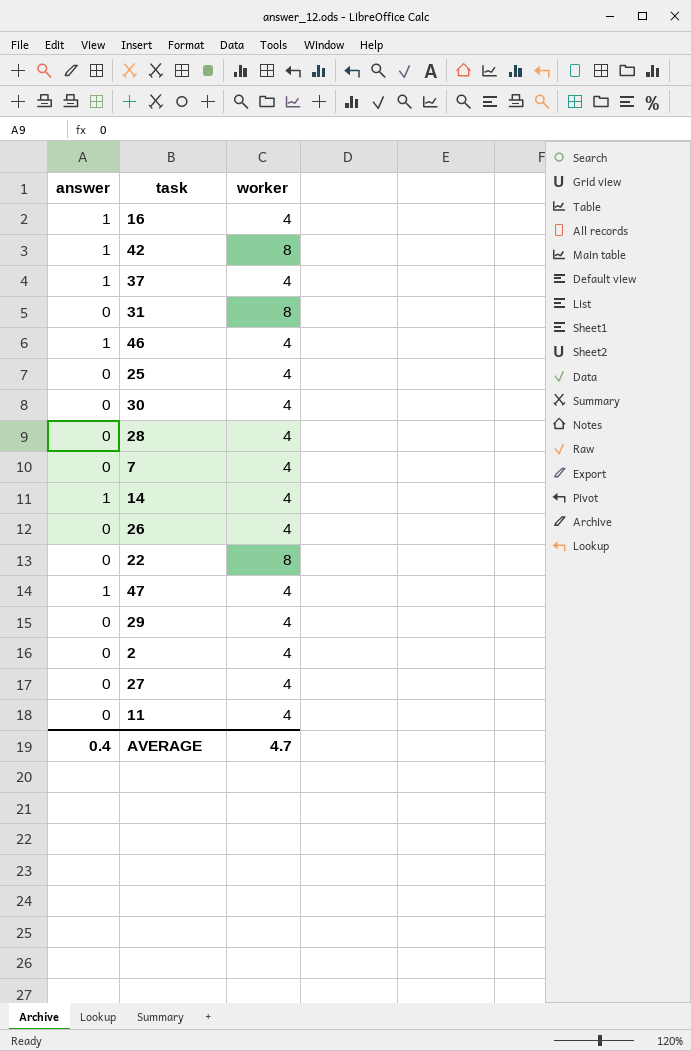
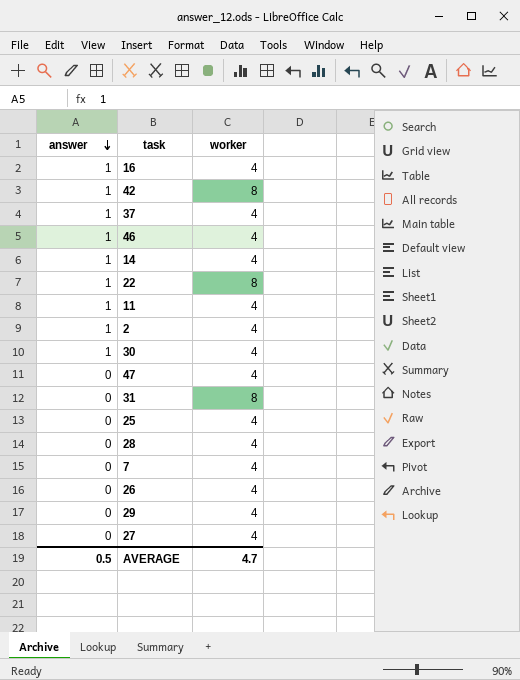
row order: none -> answer descending
22 | answer: 0 -> 1
11 | answer: 0 -> 1
2 | answer: 0 -> 1
30 | answer: 0 -> 1
47 | answer: 1 -> 0
AVERAGE | answer: 0.4 -> 0.5

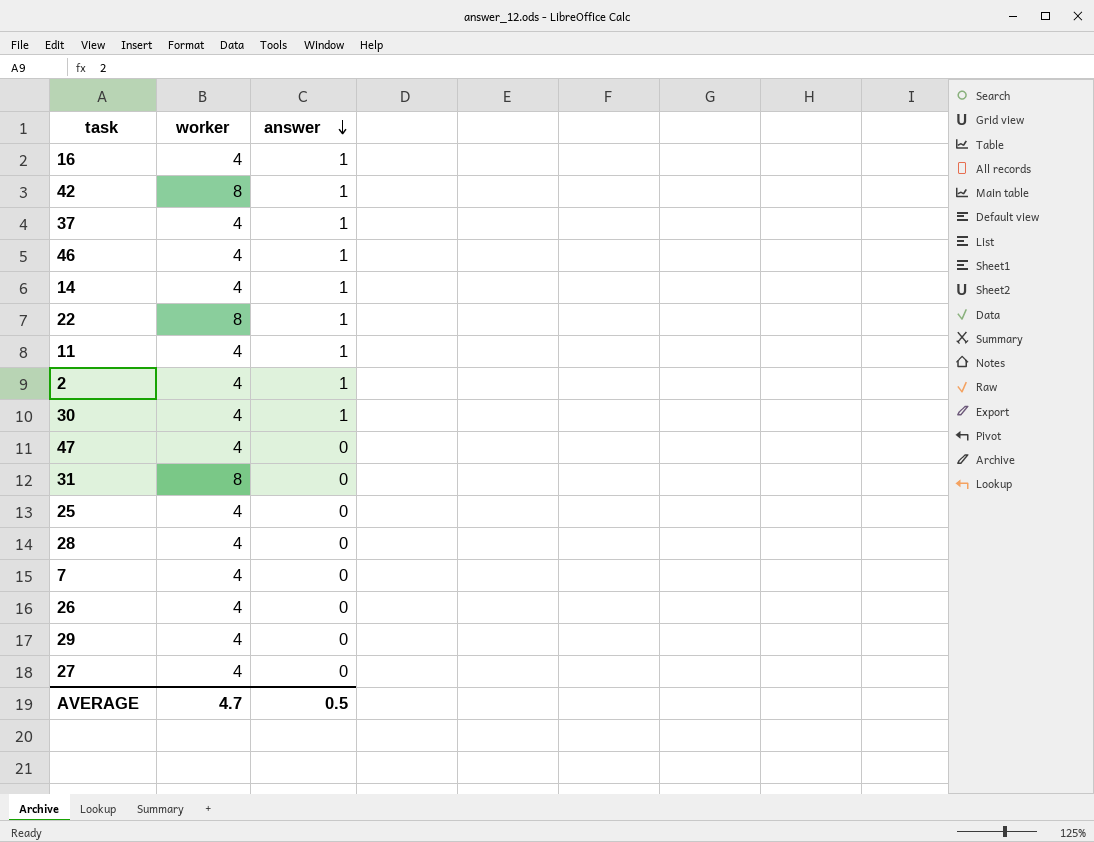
column answer | position: 1 -> 3

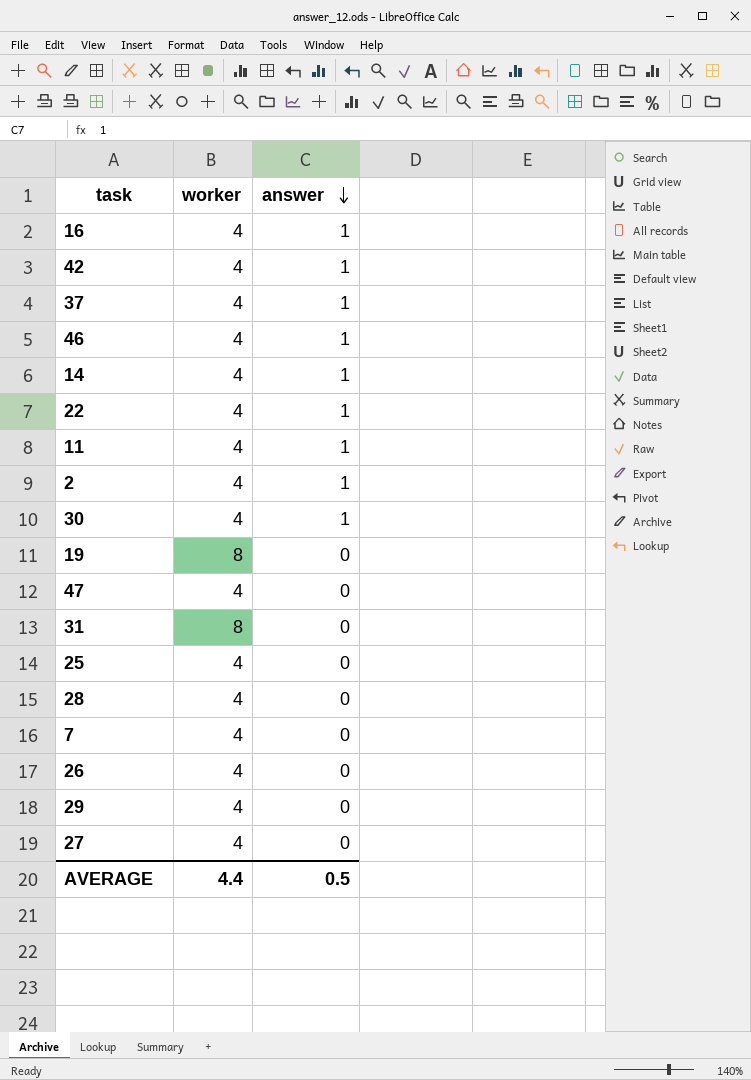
42 | worker: 8 -> 4
22 | worker: 8 -> 4
row 19: none -> 8 | 0
AVERAGE | worker: 4.7 -> 4.4

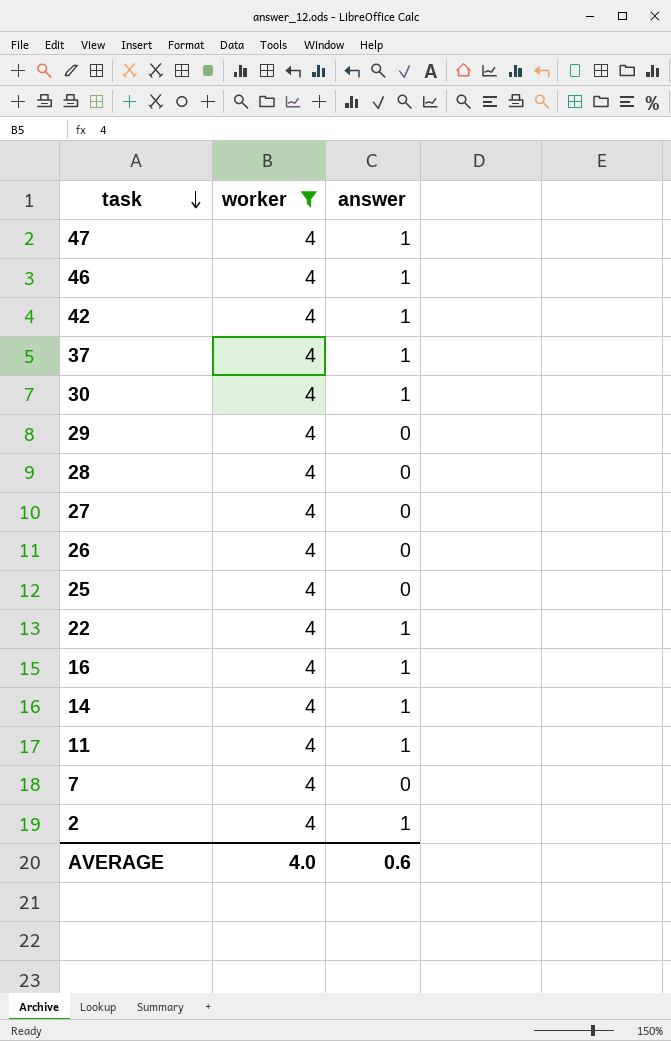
filter: none -> worker = 4
row order: answer descending -> task descending
47 | answer: 0 -> 1
AVERAGE | worker: 4.4 -> 4.0
AVERAGE | answer: 0.5 -> 0.6

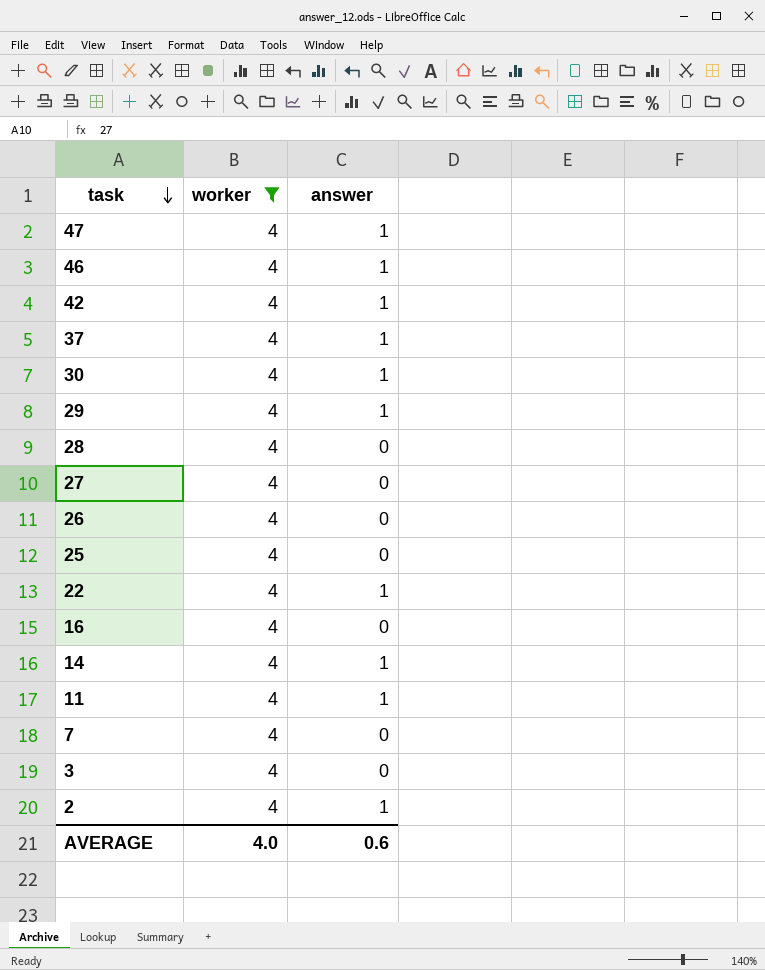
29 | answer: 0 -> 1
16 | answer: 1 -> 0
row 3: none -> 4 | 0

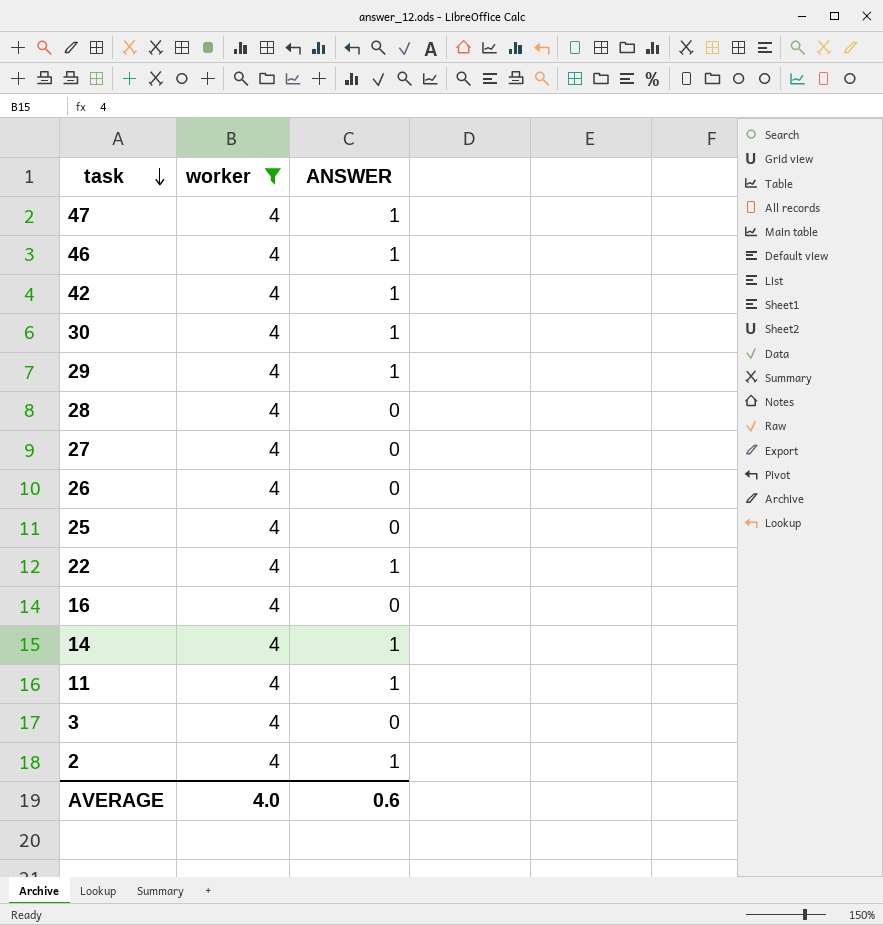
column name: answer -> ANSWER
row 37: 4 | 1 -> none
row 7: 4 | 0 -> none

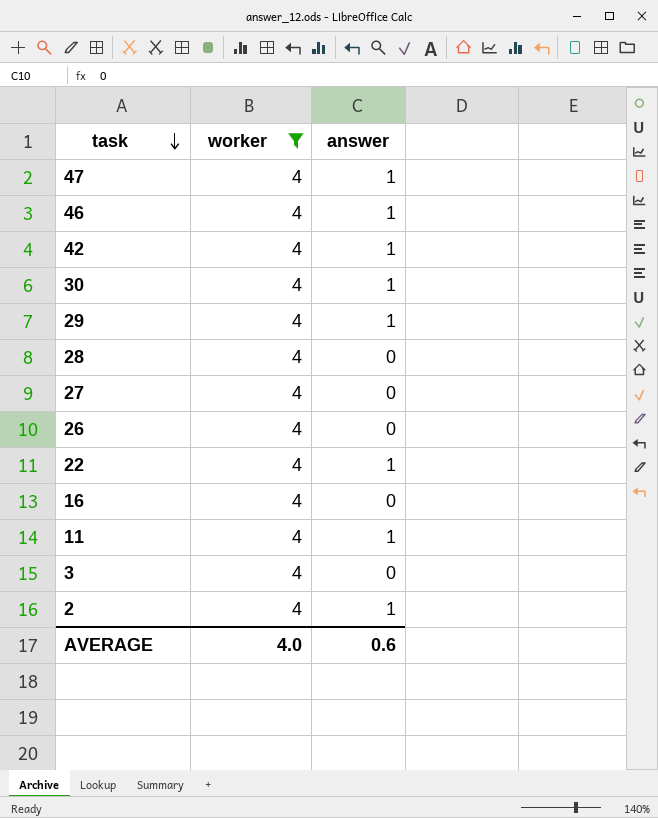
column name: ANSWER -> answer
row 25: 4 | 0 -> none
row 14: 4 | 1 -> none

